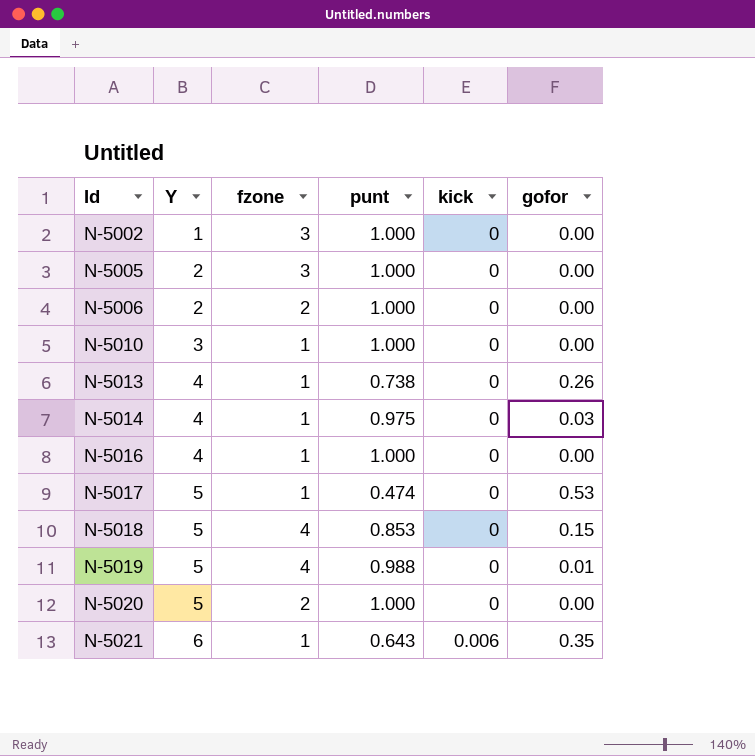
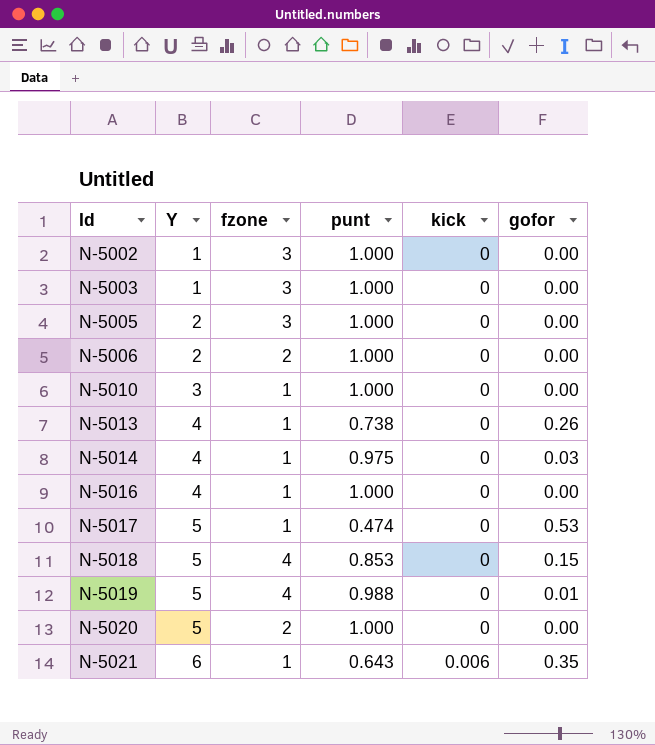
row N-5003: none -> 1 | 3 | 1.000 | 0 | 0.00

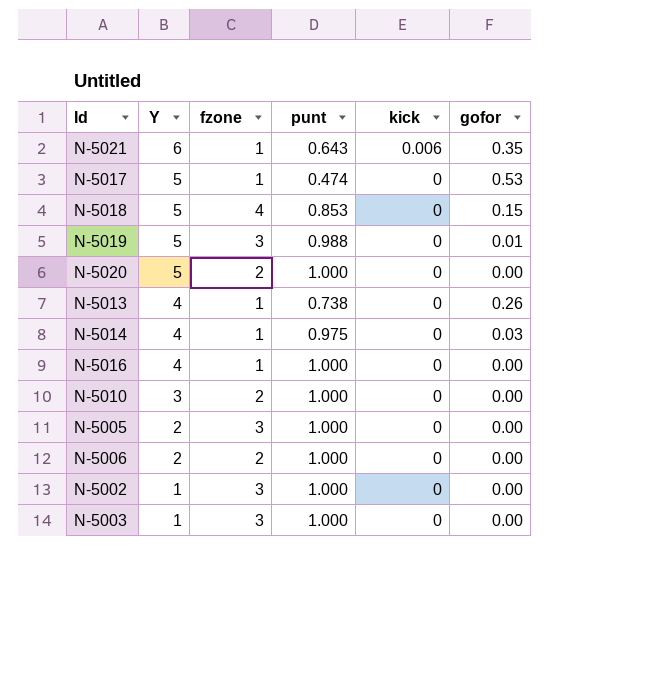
row order: Id ascending -> Y descending
N-5019 | fzone: 4 -> 3
N-5010 | fzone: 1 -> 2

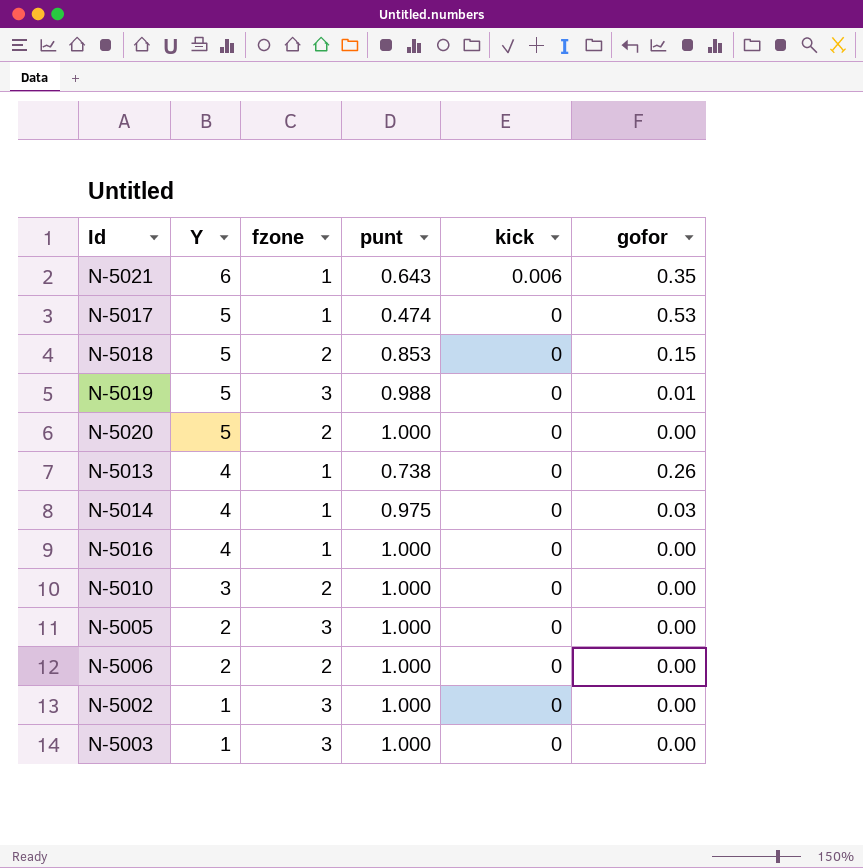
N-5018 | fzone: 4 -> 2

